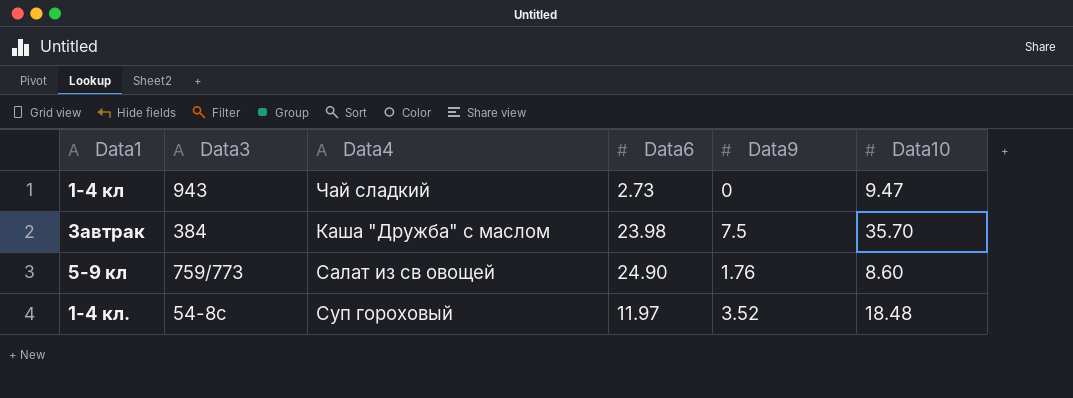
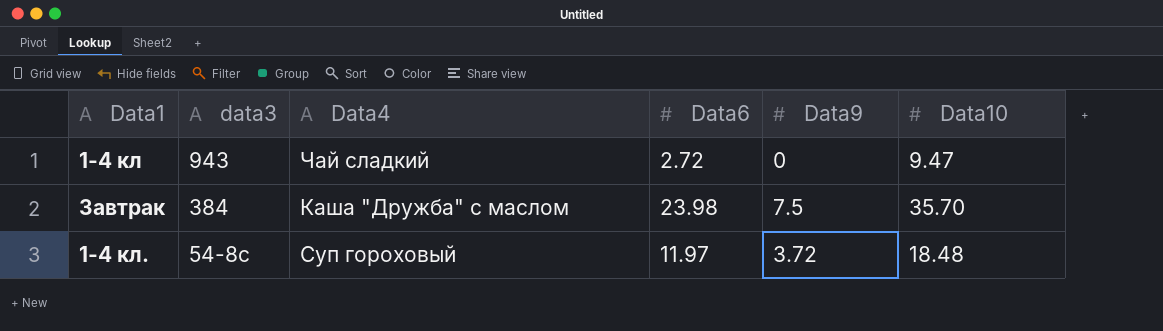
column name: Data3 -> data3
row 5-9 кл: 759/773 | Салат из св овощей | 24.90 | 1.76 | 8.60 -> none
1-4 кл | Data6: 2.73 -> 2.72
1-4 кл. | Data9: 3.52 -> 3.72

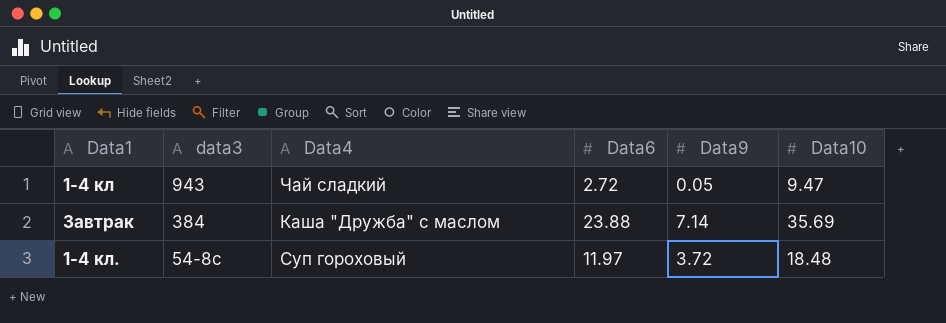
1-4 кл | Data9: 0 -> 0.05
Завтрак | Data6: 23.98 -> 23.88
Завтрак | Data9: 7.5 -> 7.14
Завтрак | Data10: 35.70 -> 35.69

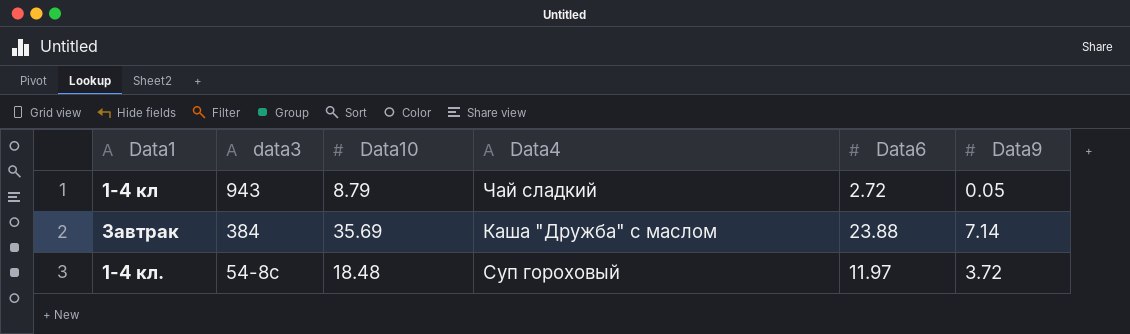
column Data10 | position: 6 -> 3
1-4 кл | Data10: 9.47 -> 8.79

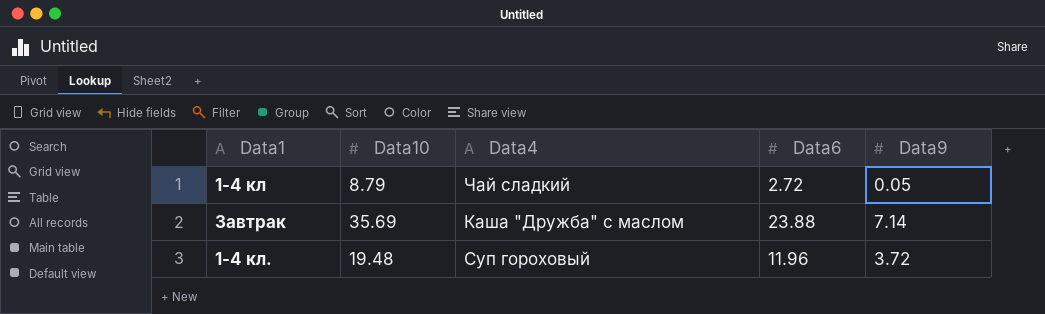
column data3 | position: 2 -> none
1-4 кл. | Data10: 18.48 -> 19.48
1-4 кл. | Data6: 11.97 -> 11.96

